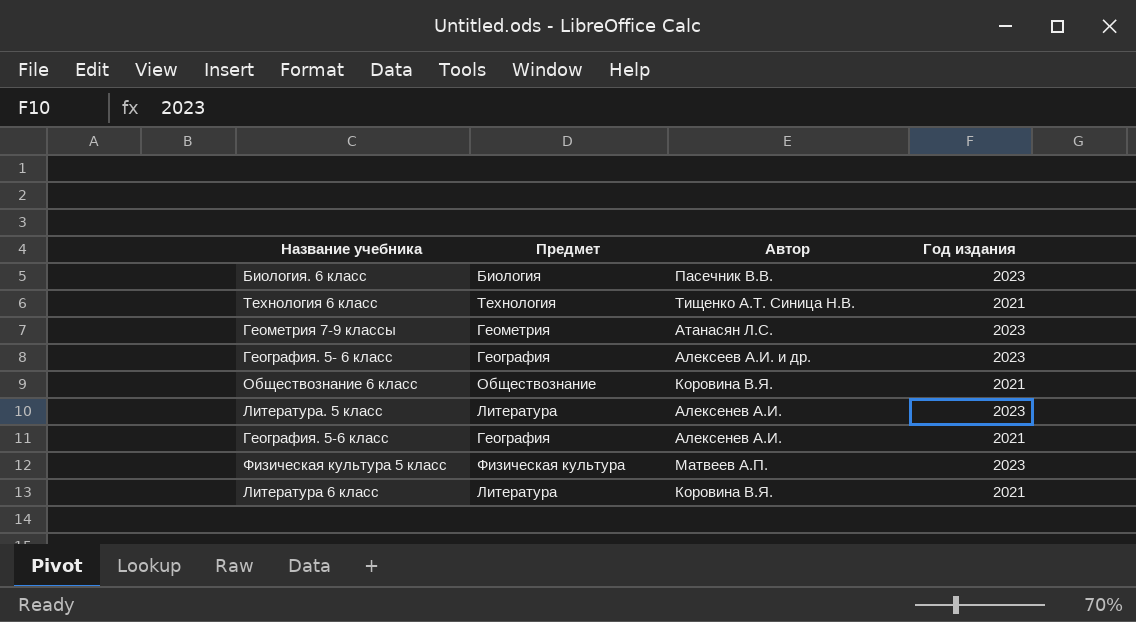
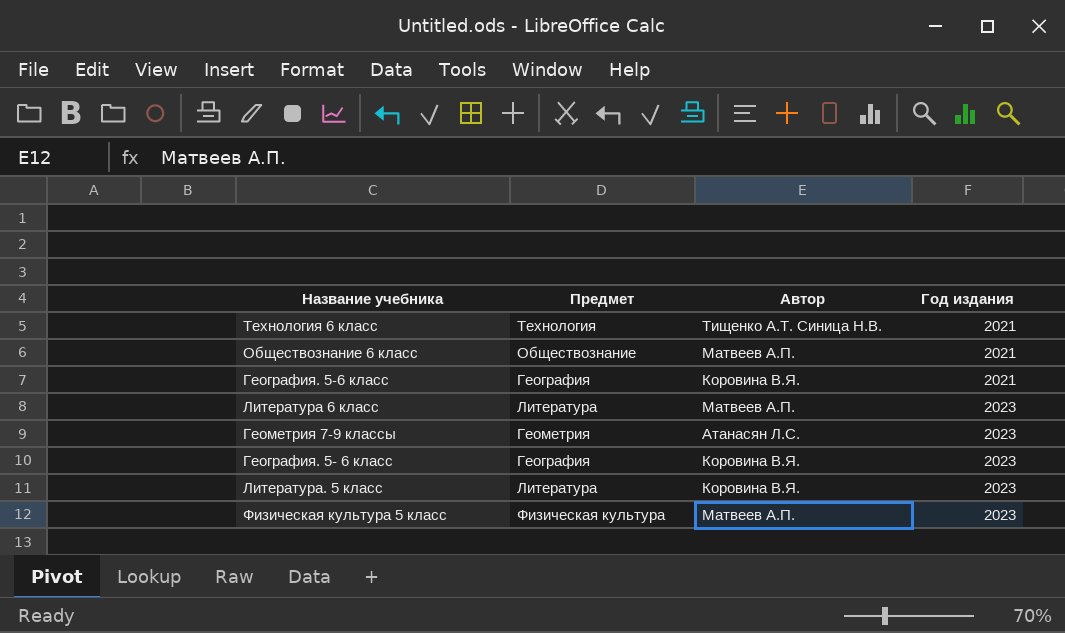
row order: none -> Год издания ascending
row Биология. 6 класс: Биология | Пасечник В.В. | 2023 -> none
Обществознание 6 класс | Автор: Коровина В.Я. -> Матвеев А.П.
География. 5-6 класс | Автор: Алексенев А.И. -> Коровина В.Я.
Литература 6 класс | Автор: Коровина В.Я. -> Матвеев А.П.
Литература 6 класс | Год издания: 2021 -> 2023
География. 5- 6 класс | Автор: Алексеев А.И. и др. -> Коровина В.Я.
Литература. 5 класс | Автор: Алексенев А.И. -> Коровина В.Я.

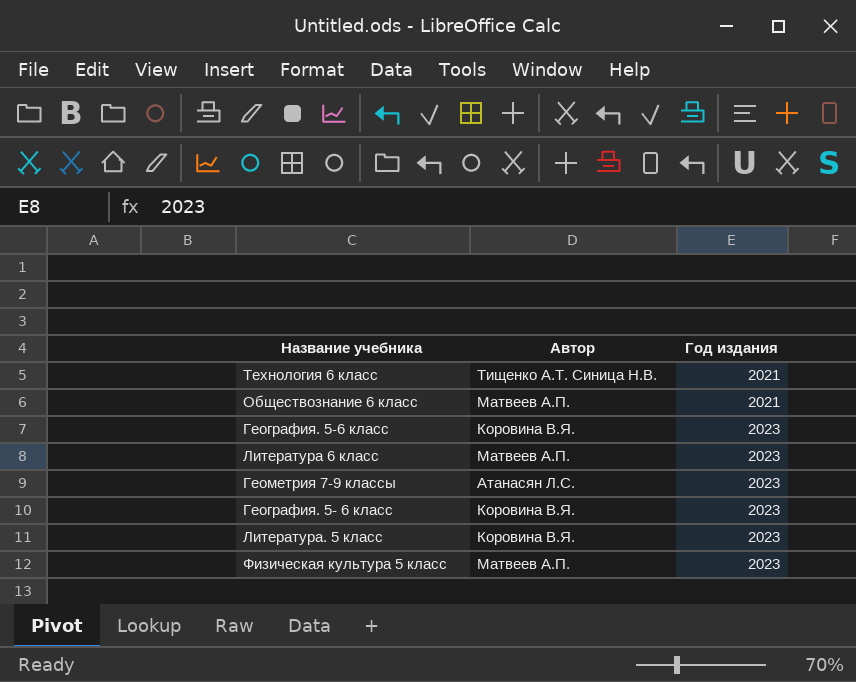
column Предмет | position: 2 -> none
География. 5-6 класс | Год издания: 2021 -> 2023

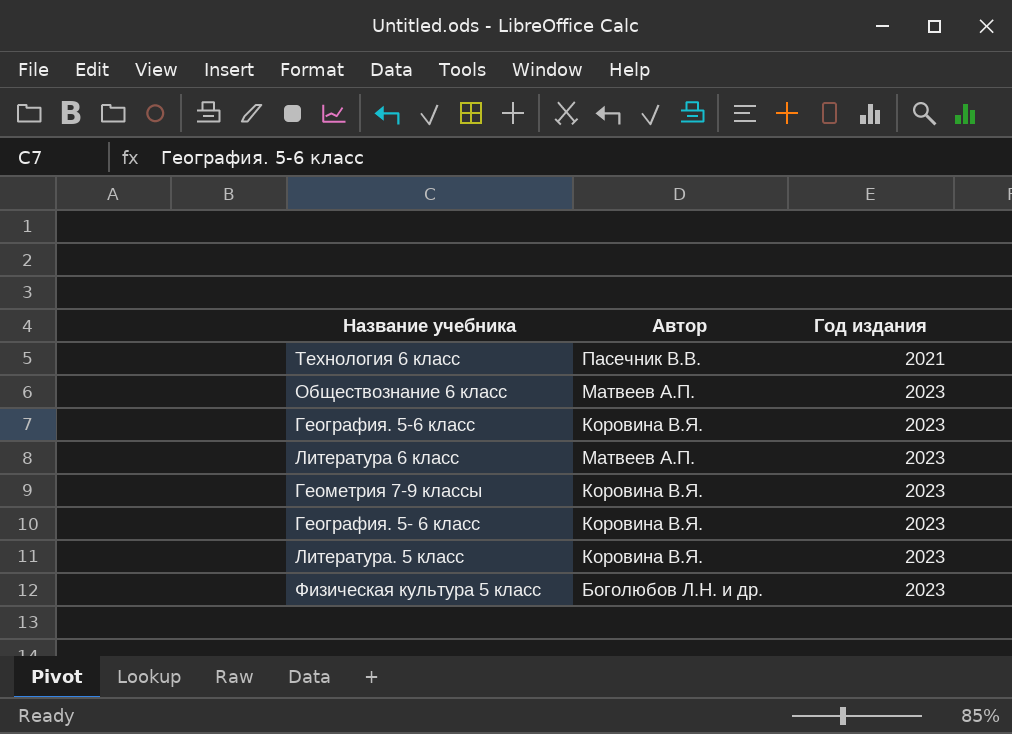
Технология 6 класс | Автор: Тищенко А.Т. Синица Н.В. -> Пасечник В.В.
Обществознание 6 класс | Год издания: 2021 -> 2023
Геометрия 7-9 классы | Автор: Атанасян Л.С. -> Коровина В.Я.
Физическая культура 5 класс | Автор: Матвеев А.П. -> Боголюбов Л.Н. и др.

